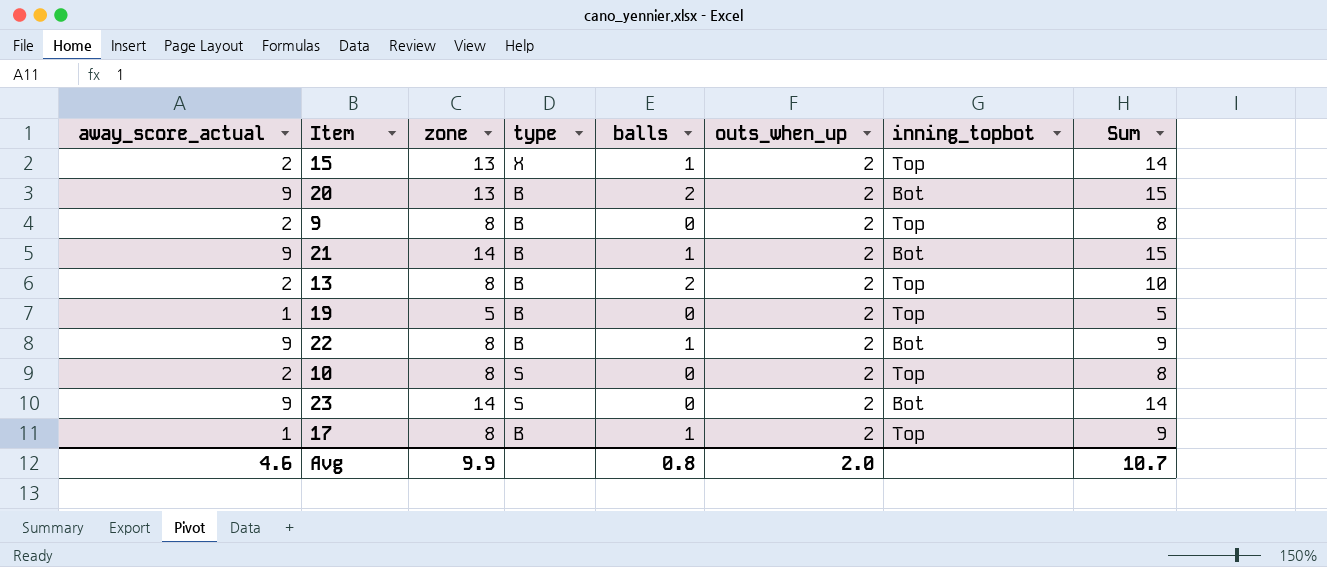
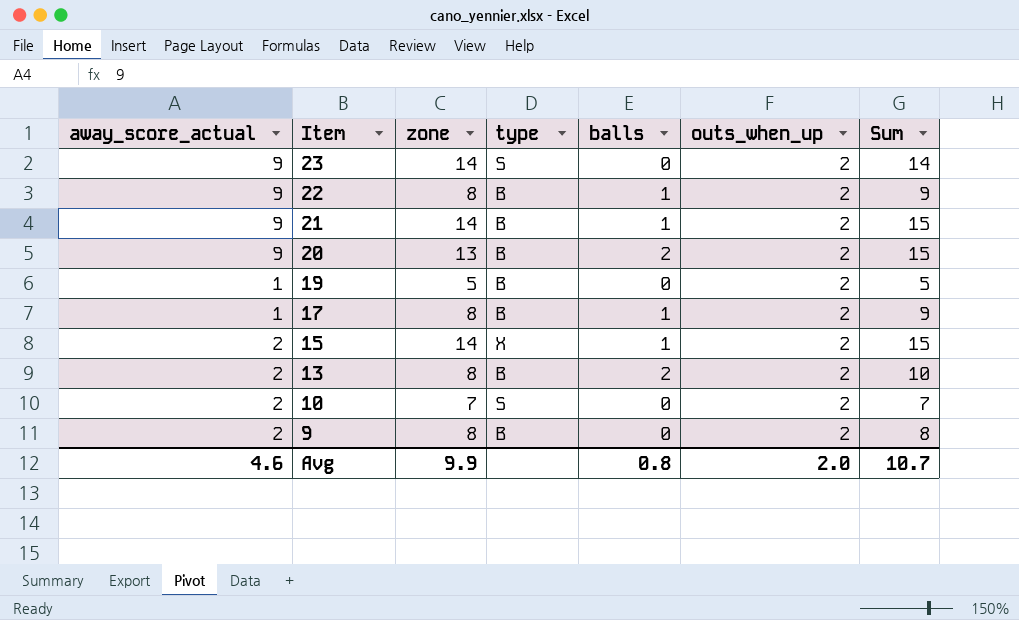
row order: none -> Item descending
column inning_topbot | position: 7 -> none
15 | zone: 13 -> 14
15 | Sum: 14 -> 15
10 | zone: 8 -> 7
10 | Sum: 8 -> 7

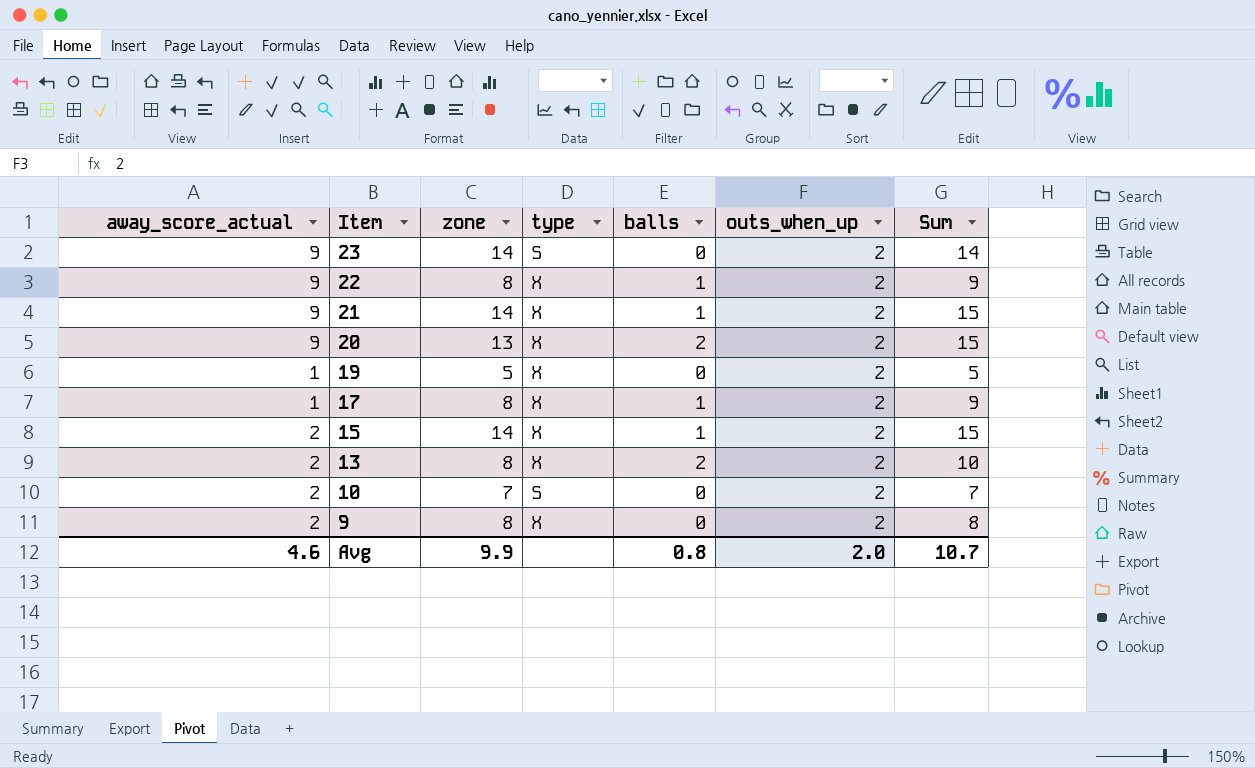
22 | type: B -> X
21 | type: B -> X
20 | type: B -> X
19 | type: B -> X
17 | type: B -> X
13 | type: B -> X
9 | type: B -> X

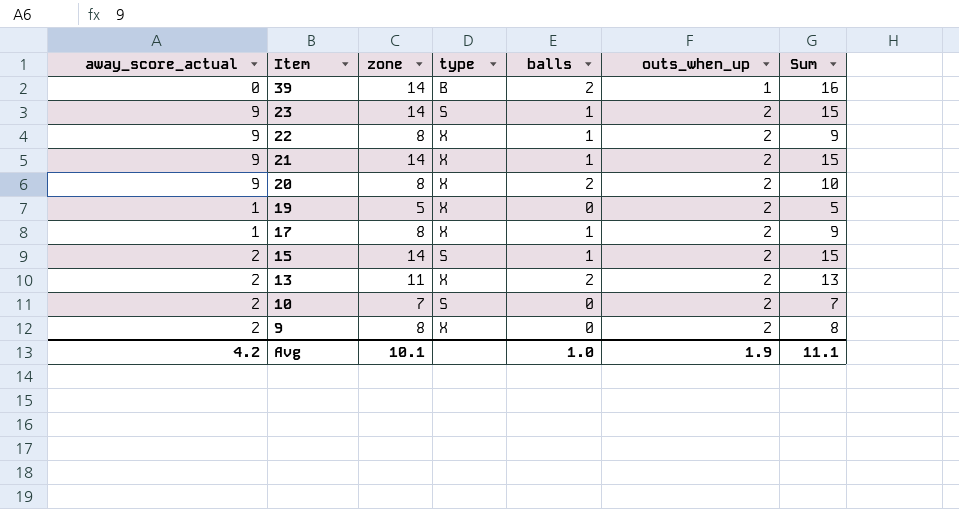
row 39: none -> 0 | 14 | B | 2 | 1 | 16
23 | balls: 0 -> 1
23 | Sum: 14 -> 15
20 | zone: 13 -> 8
20 | Sum: 15 -> 10
15 | type: X -> S
13 | zone: 8 -> 11
13 | Sum: 10 -> 13
Avg | away_score_actual: 4.6 -> 4.2
Avg | zone: 9.9 -> 10.1
Avg | balls: 0.8 -> 1.0
Avg | outs_when_up: 2.0 -> 1.9
Avg | Sum: 10.7 -> 11.1

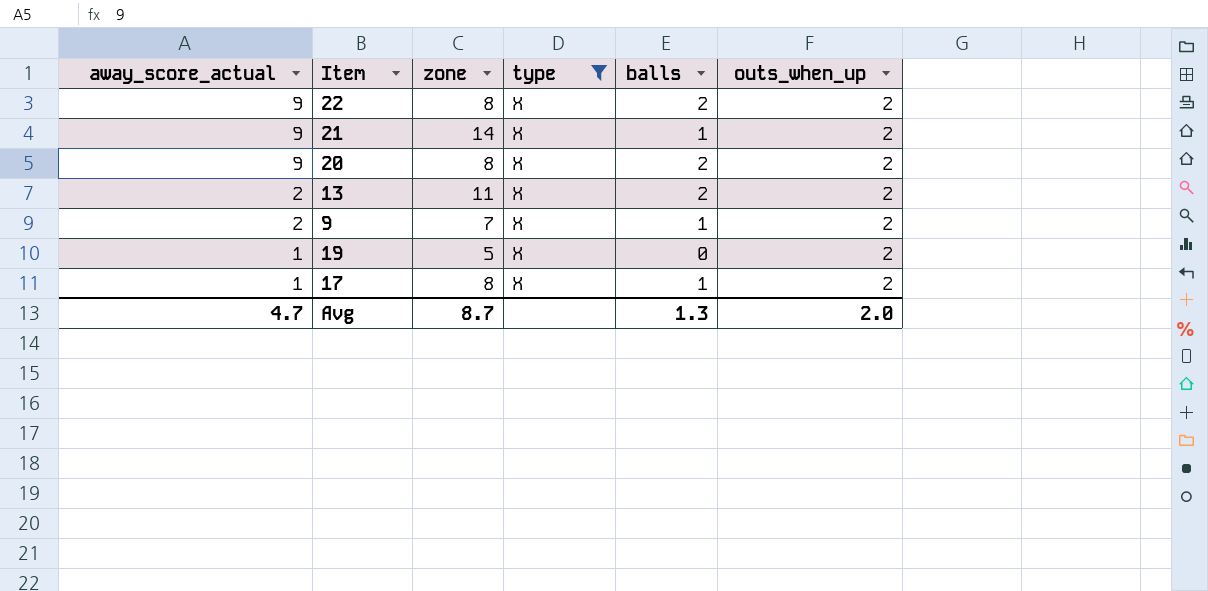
filter: none -> type = X
row order: Item descending -> away_score_actual descending
column Sum | formula: [zone] + [balls] -> none
22 | balls: 1 -> 2
9 | zone: 8 -> 7
9 | balls: 0 -> 1
Avg | away_score_actual: 4.2 -> 4.7
Avg | zone: 10.1 -> 8.7
Avg | balls: 1.0 -> 1.3
Avg | outs_when_up: 1.9 -> 2.0

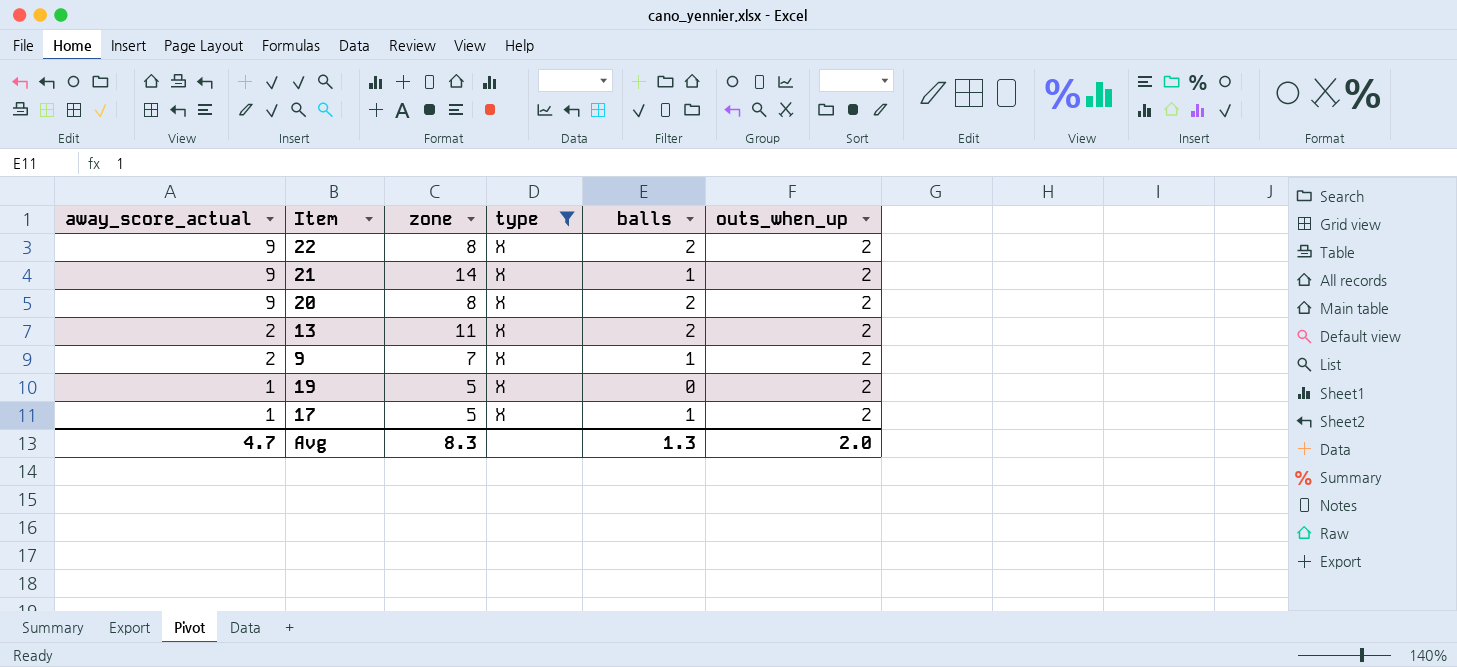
17 | zone: 8 -> 5
Avg | zone: 8.7 -> 8.3

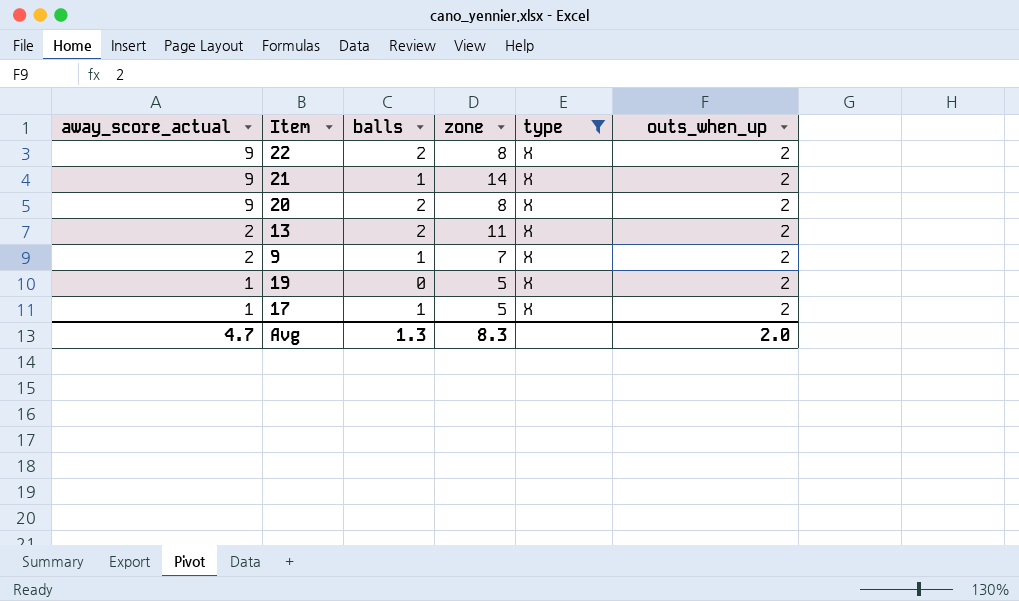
column balls | position: 5 -> 3

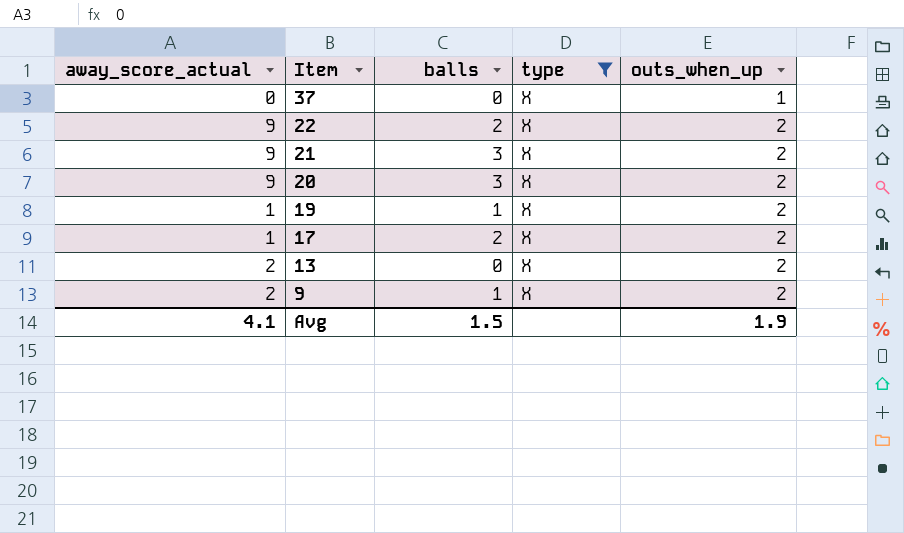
row order: away_score_actual descending -> Item descending
column zone | position: 4 -> none
row 37: none -> 0 | 0 | X | 1
21 | balls: 1 -> 3
20 | balls: 2 -> 3
19 | balls: 0 -> 1
17 | balls: 1 -> 2
13 | balls: 2 -> 0
Avg | away_score_actual: 4.7 -> 4.1
Avg | balls: 1.3 -> 1.5
Avg | outs_when_up: 2.0 -> 1.9

